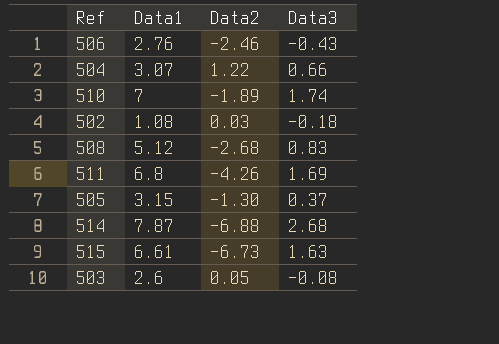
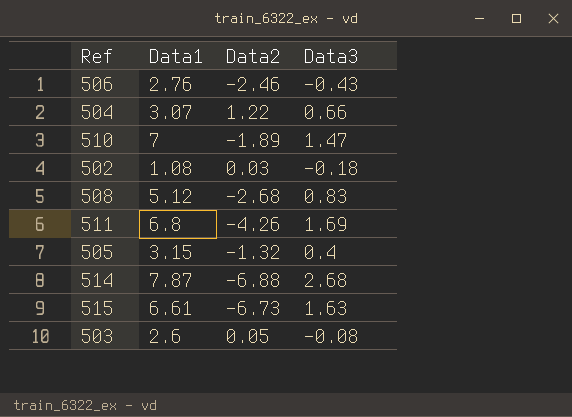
510 | Data3: 1.74 -> 1.47
505 | Data2: -1.30 -> -1.32
505 | Data3: 0.37 -> 0.4

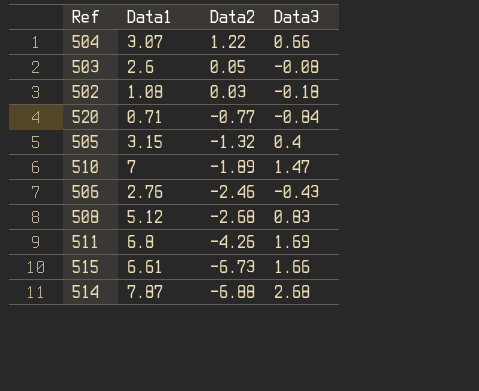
row order: none -> Data2 descending
row 520: none -> 0.71 | -0.77 | -0.84
515 | Data3: 1.63 -> 1.66

